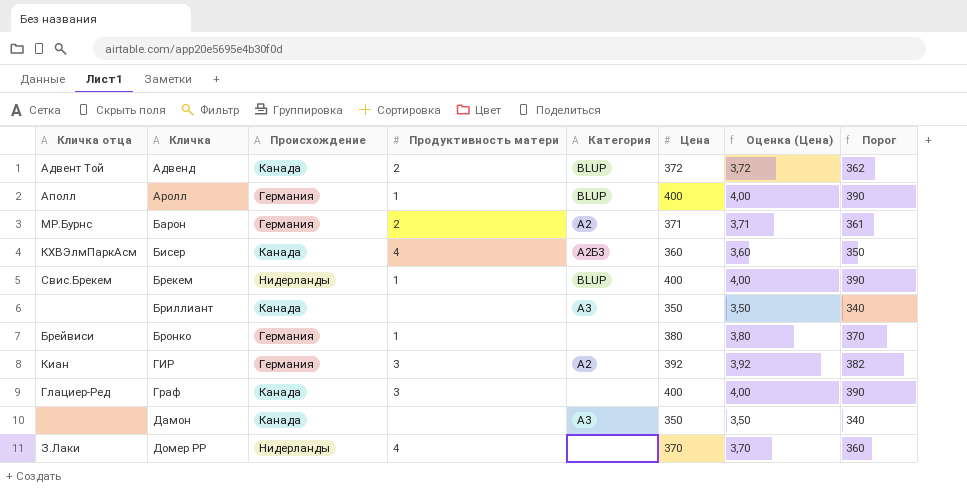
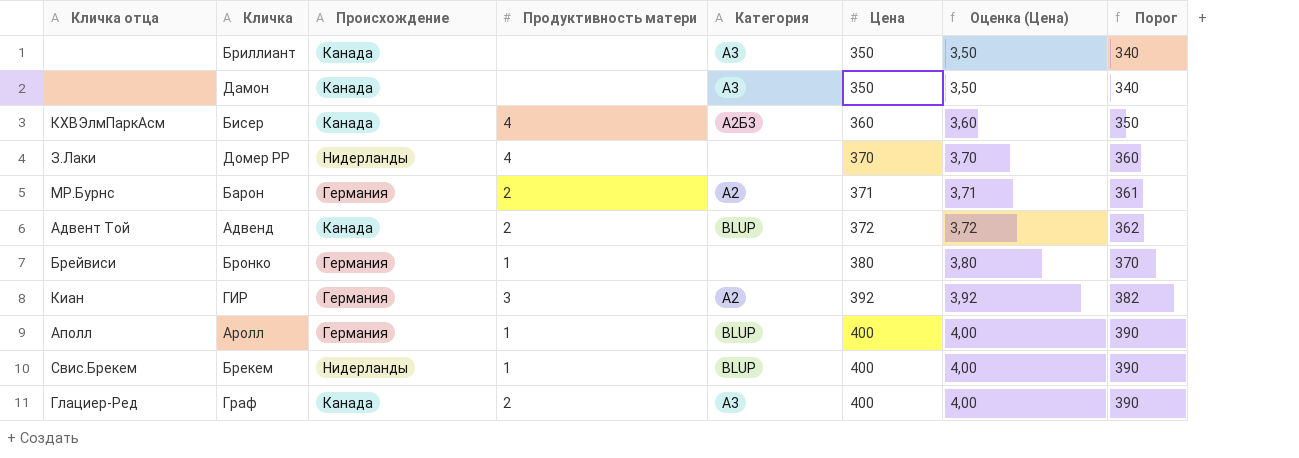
row order: Кличка ascending -> Цена ascending
Граф | Продуктивность матери: 3 -> 2
Граф | Категория: none -> А3

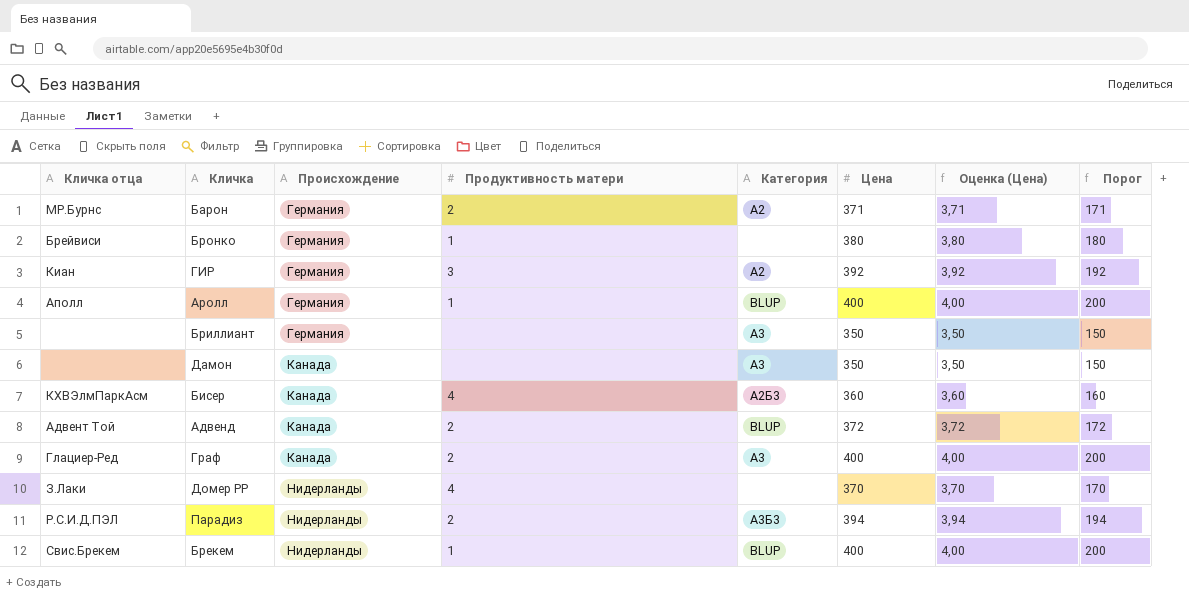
row order: Цена ascending -> Происхождение ascending
column Порог | formula: [Цена] - 10 -> [Цена] - 200
Бриллиант | Происхождение: Канада -> Германия
row Парадиз: none -> Р.С.И.Д.ПЭЛ | Нидерланды | 2 | А3Б3 | 394 | 3,94 | 194

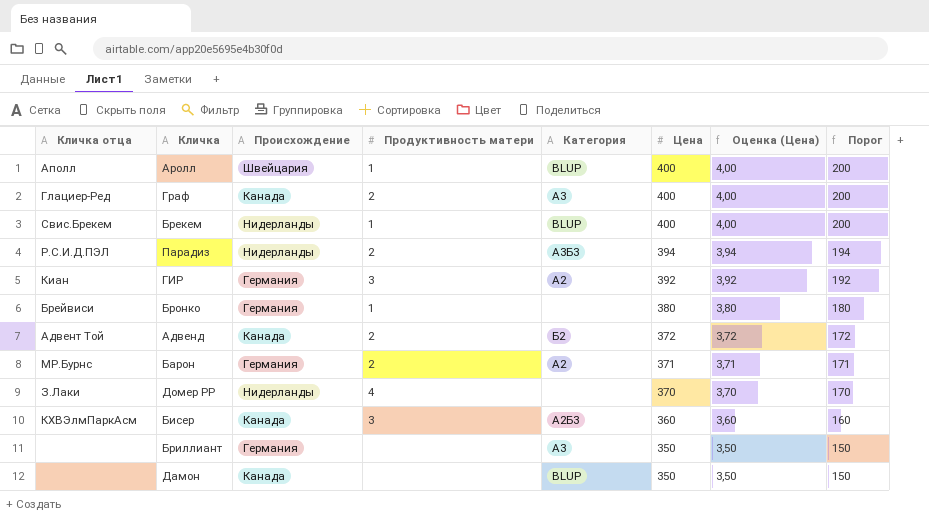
row order: Происхождение ascending -> Цена descending
Аролл | Происхождение: Германия -> Швейцария
Адвенд | Категория: BLUP -> Б2
Бисер | Продуктивность матери: 4 -> 3
Дамон | Категория: А3 -> BLUP

